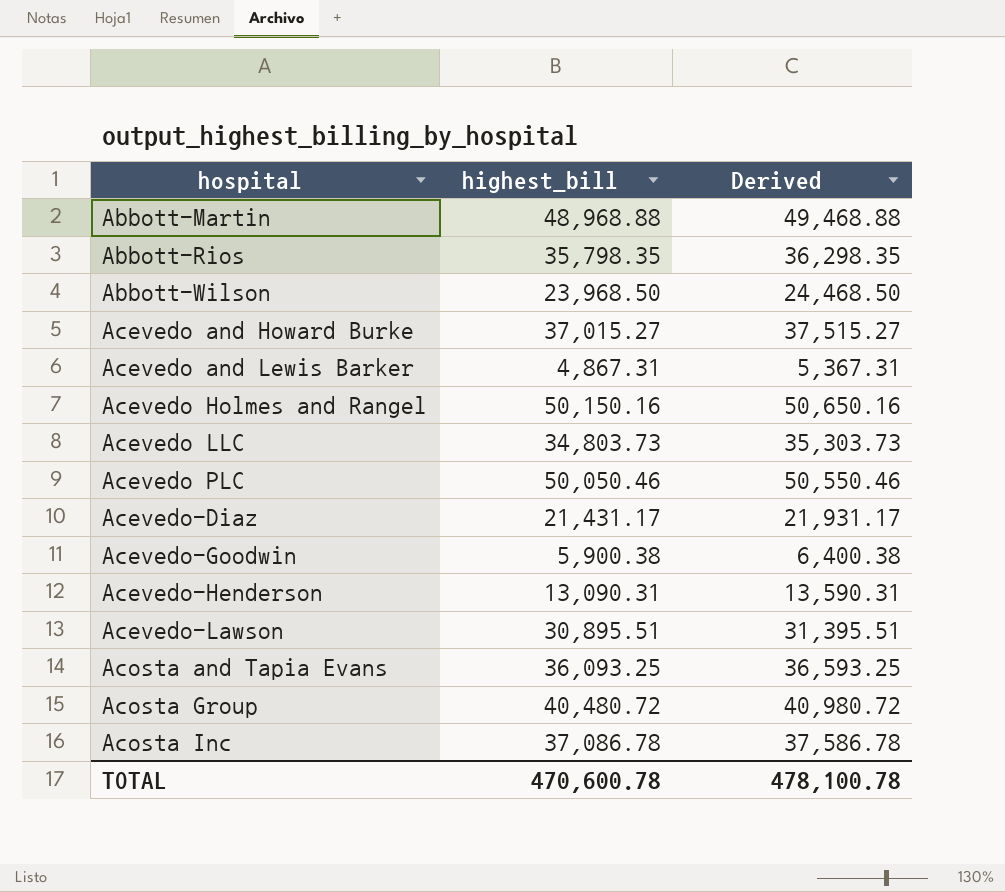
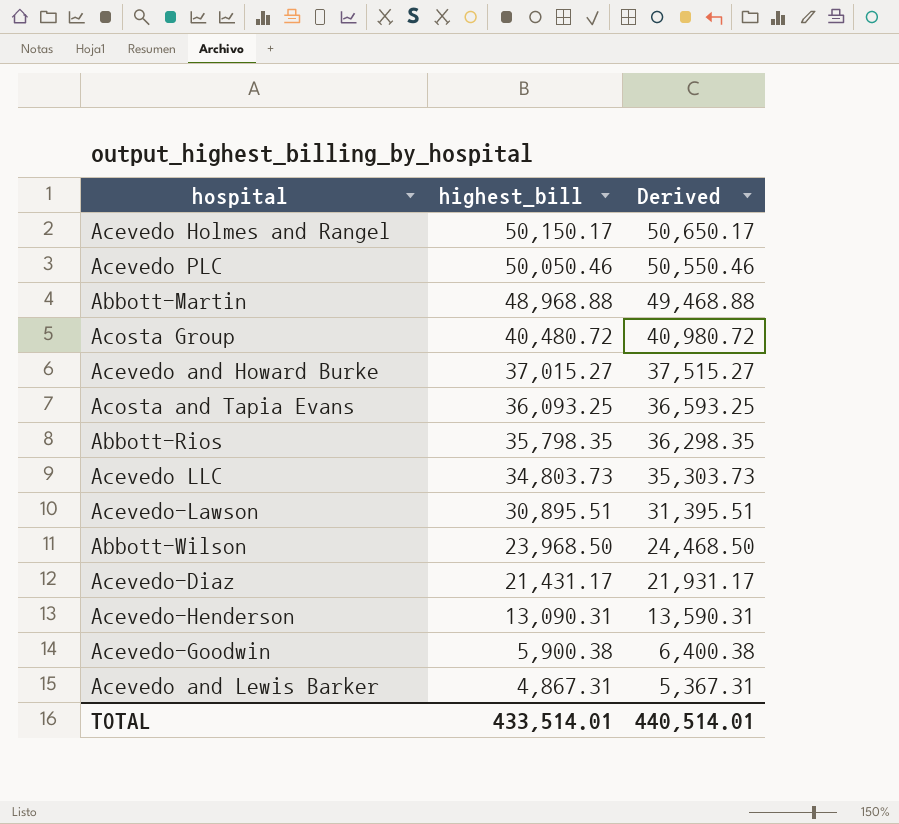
row order: hospital ascending -> highest_bill descending
row Acosta Inc: 37,086.78 | 37,586.78 -> none
Acevedo Holmes and Rangel | highest_bill: 50,150.16 -> 50,150.17
Acevedo Holmes and Rangel | Derived: 50,650.16 -> 50,650.17
TOTAL | highest_bill: 470,600.78 -> 433,514.01
TOTAL | Derived: 478,100.78 -> 440,514.01

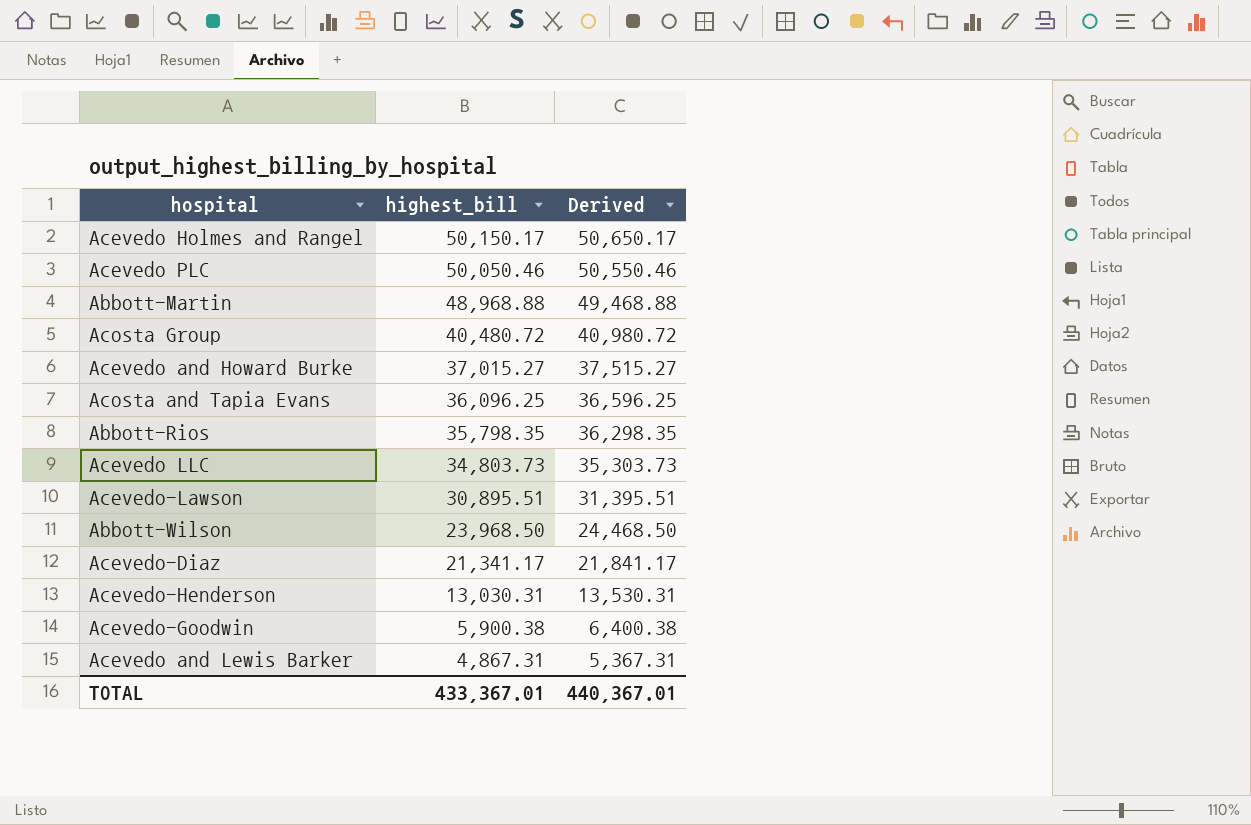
Acosta and Tapia Evans | highest_bill: 36,093.25 -> 36,096.25
Acosta and Tapia Evans | Derived: 36,593.25 -> 36,596.25
Acevedo-Diaz | highest_bill: 21,431.17 -> 21,341.17
Acevedo-Diaz | Derived: 21,931.17 -> 21,841.17
Acevedo-Henderson | highest_bill: 13,090.31 -> 13,030.31
Acevedo-Henderson | Derived: 13,590.31 -> 13,530.31
TOTAL | highest_bill: 433,514.01 -> 433,367.01
TOTAL | Derived: 440,514.01 -> 440,367.01

